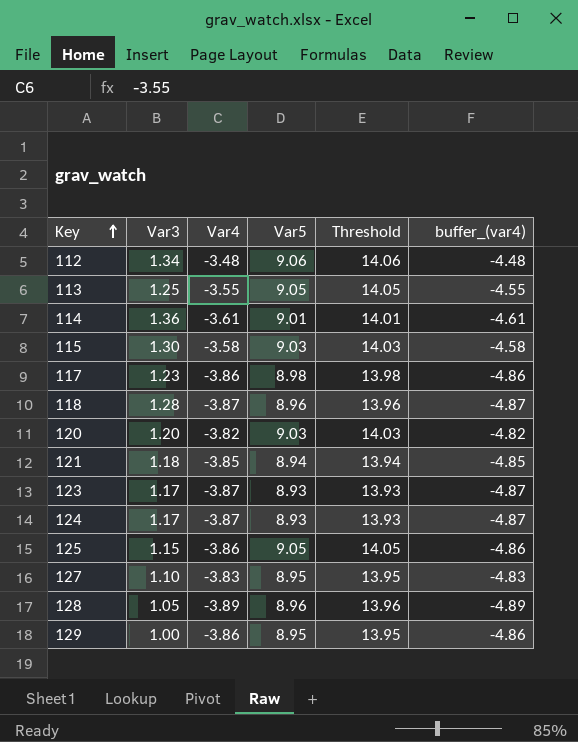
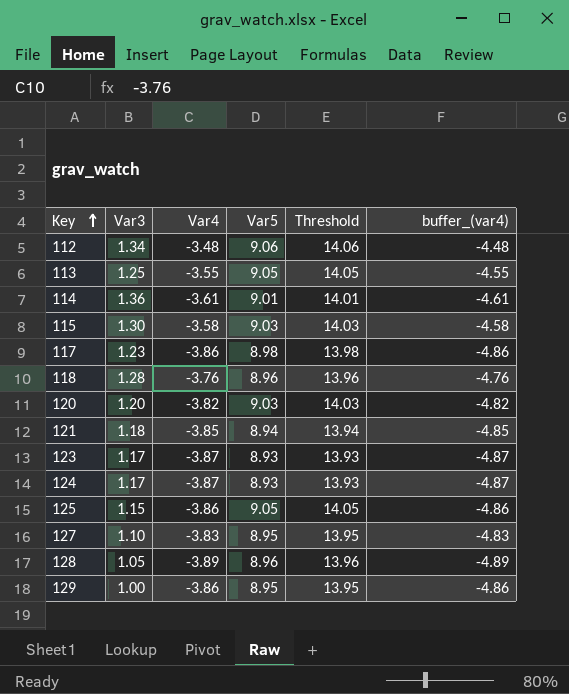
118 | Var4: -3.87 -> -3.76
118 | buffer_(var4): -4.87 -> -4.76

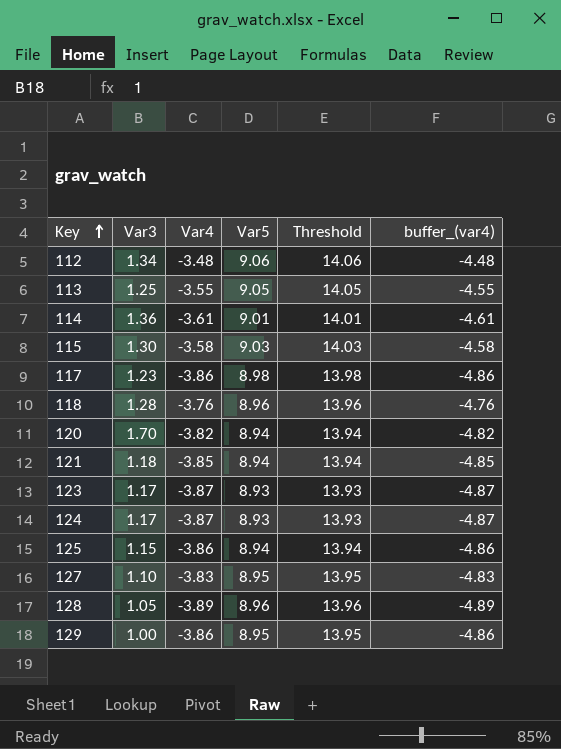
120 | Var3: 1.20 -> 1.70
120 | Var5: 9.03 -> 8.94
120 | Threshold: 14.03 -> 13.94
125 | Var5: 9.05 -> 8.94
125 | Threshold: 14.05 -> 13.94

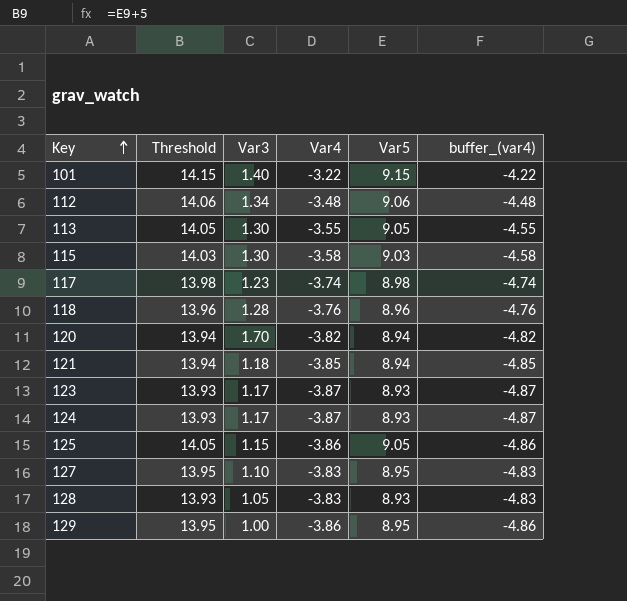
column Threshold | position: 5 -> 2
row 114: 1.36 | -3.61 | 9.01 | 14.01 | -4.61 -> none
row 101: none -> 14.15 | 1.40 | -3.22 | 9.15 | -4.22
113 | Var3: 1.25 -> 1.30
117 | Var4: -3.86 -> -3.74
117 | buffer_(var4): -4.86 -> -4.74
125 | Threshold: 13.94 -> 14.05
125 | Var5: 8.94 -> 9.05
128 | Threshold: 13.96 -> 13.93
128 | Var4: -3.89 -> -3.83
128 | Var5: 8.96 -> 8.93
128 | buffer_(var4): -4.89 -> -4.83

